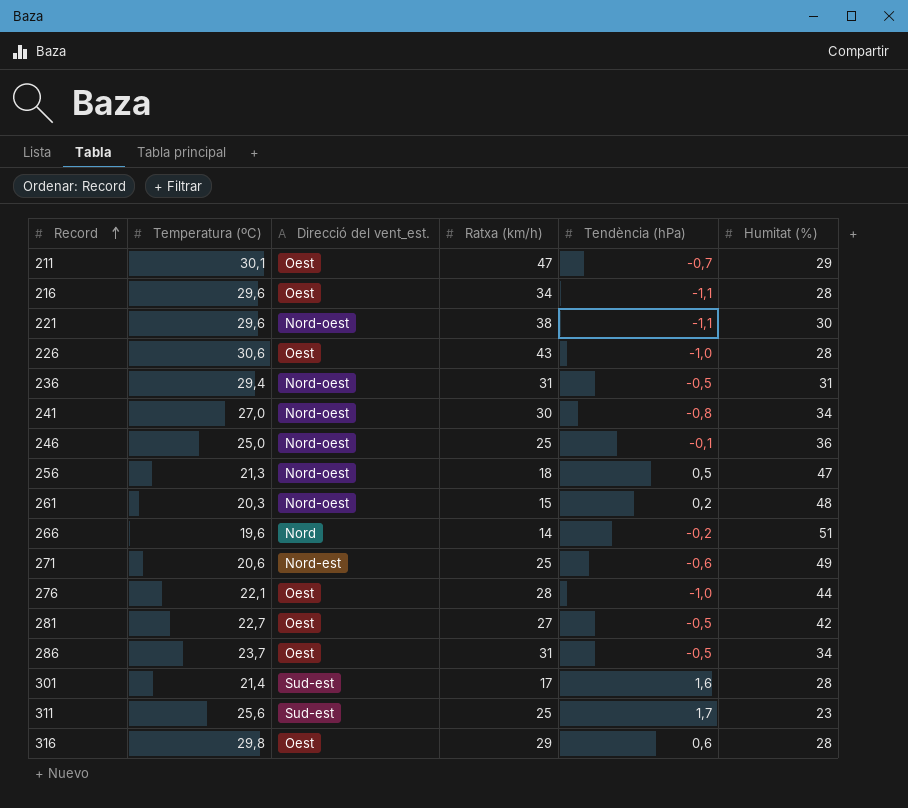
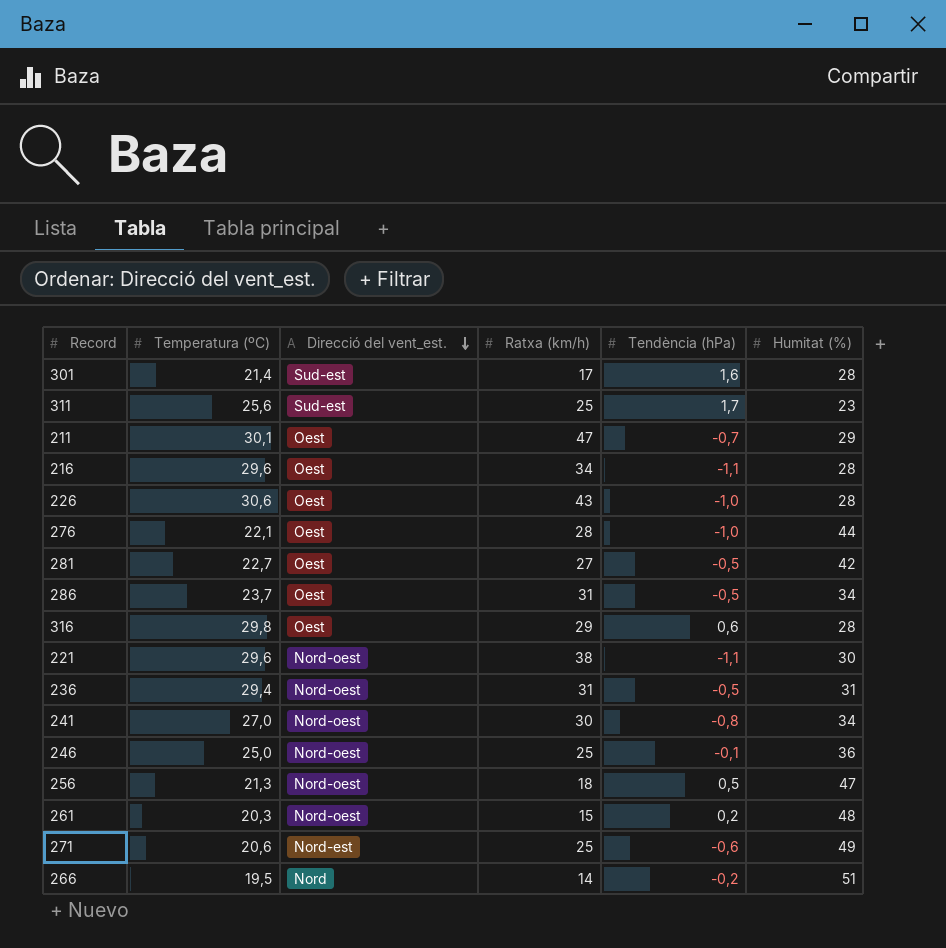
row order: Record ascending -> Direcció del vent_est. descending
266 | Temperatura (ºC): 19,6 -> 19,5

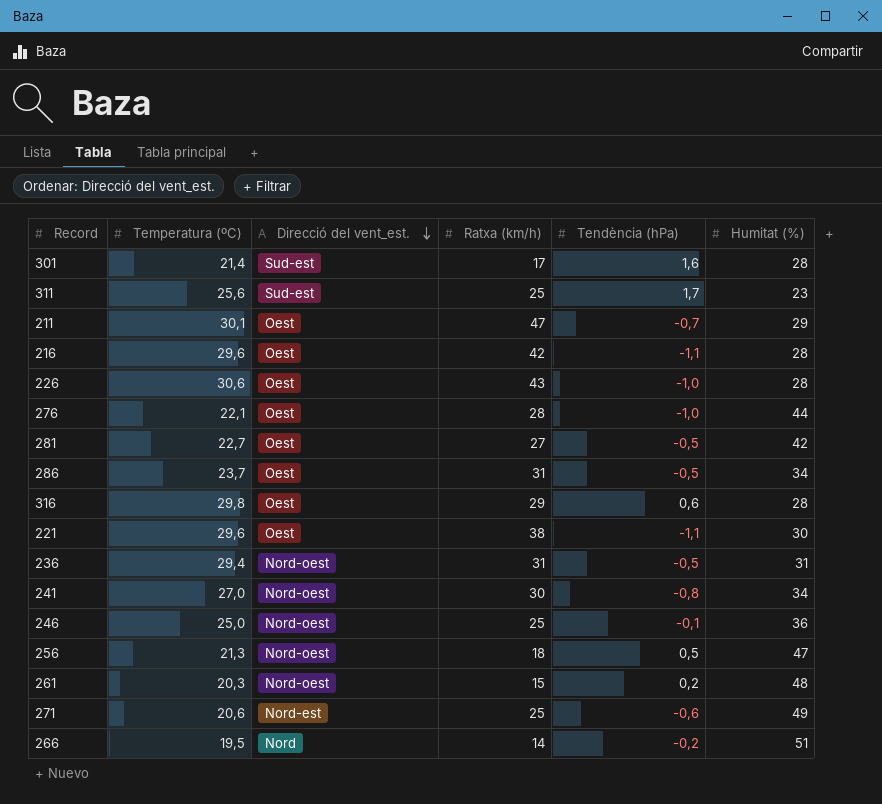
216 | Ratxa (km/h): 34 -> 42
221 | Direcció del vent_est.: Nord-oest -> Oest

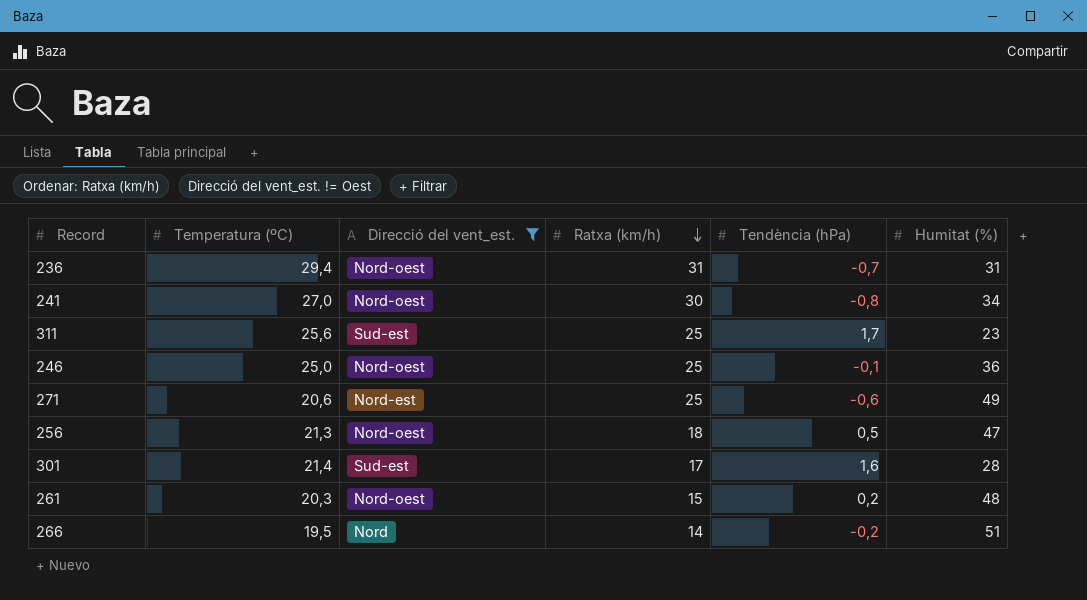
filter: none -> Direcció del vent_est. != Oest
row order: Direcció del vent_est. descending -> Ratxa (km/h) descending
236 | Tendència (hPa): -0,5 -> -0,7

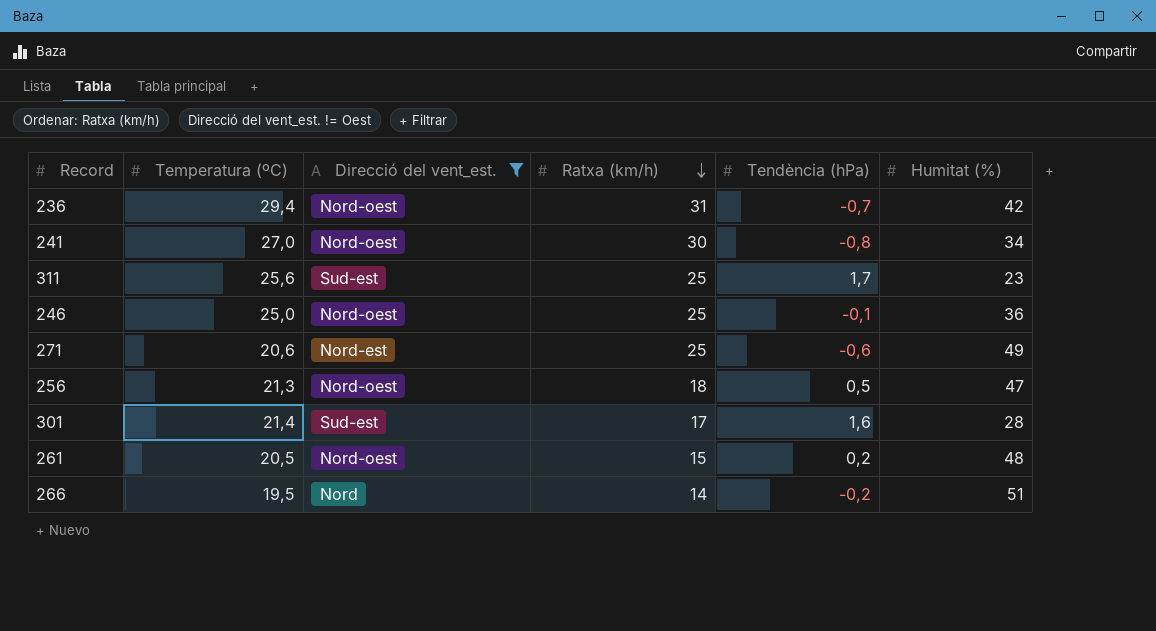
236 | Humitat (%): 31 -> 42
261 | Temperatura (ºC): 20,3 -> 20,5

